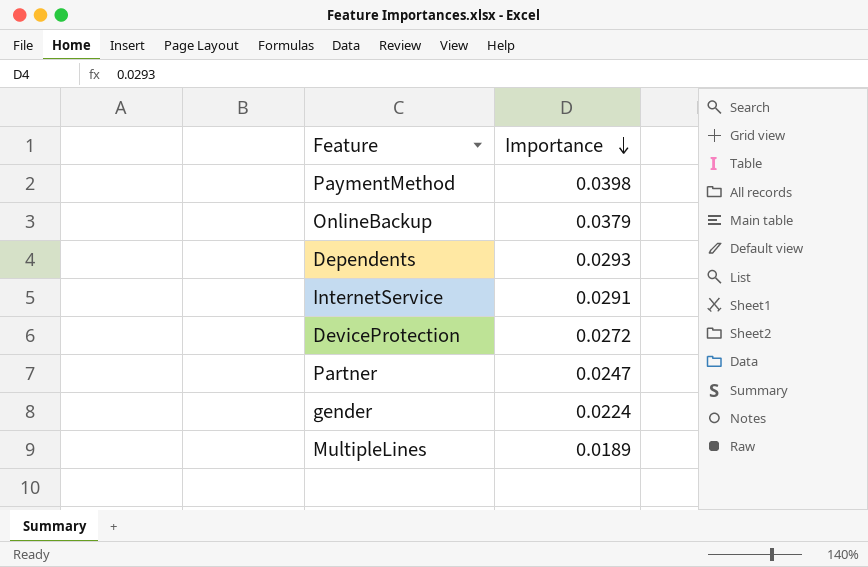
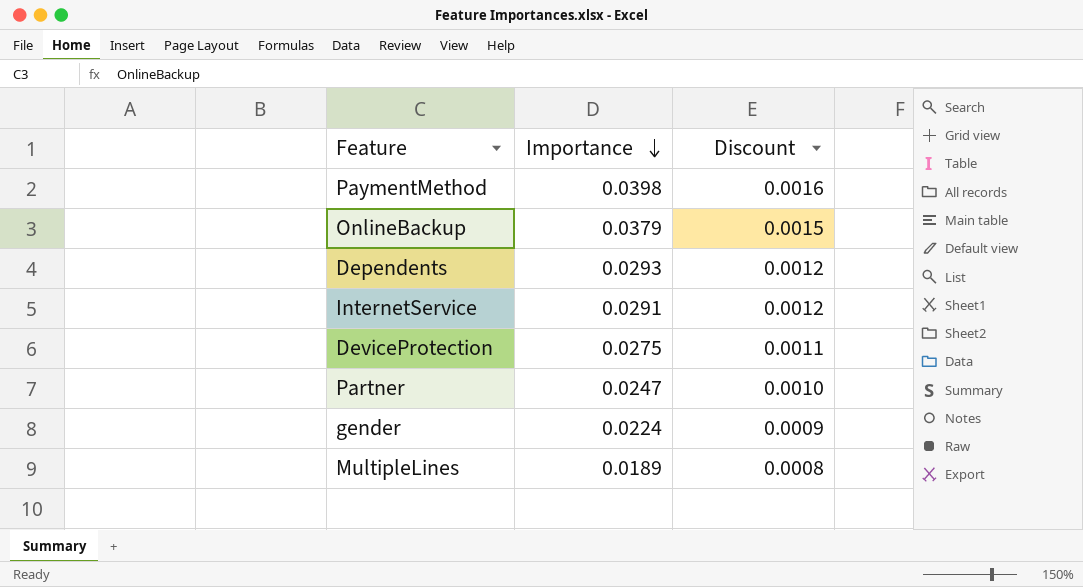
column Discount | formula: none -> [Importance] * 0.04
DeviceProtection | Importance: 0.0272 -> 0.0275

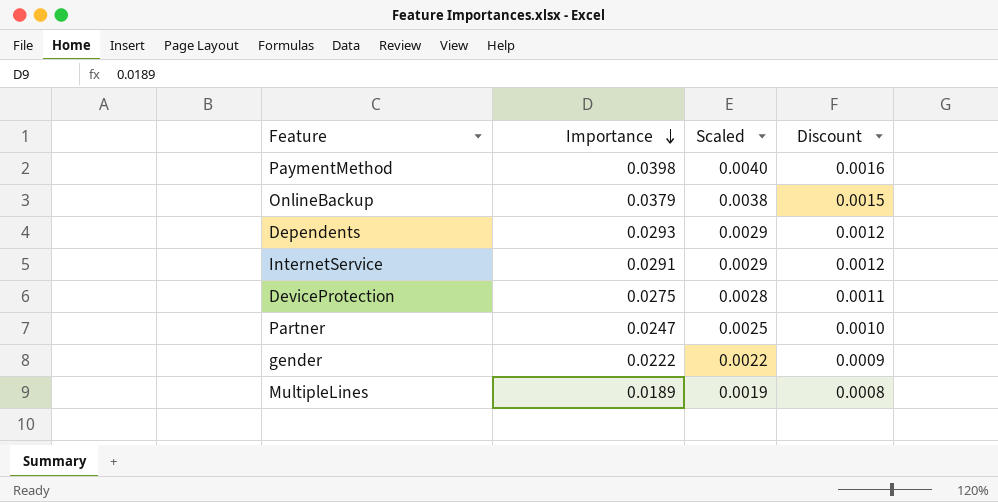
column Scaled | formula: none -> [Importance] * 0.1
gender | Importance: 0.0224 -> 0.0222

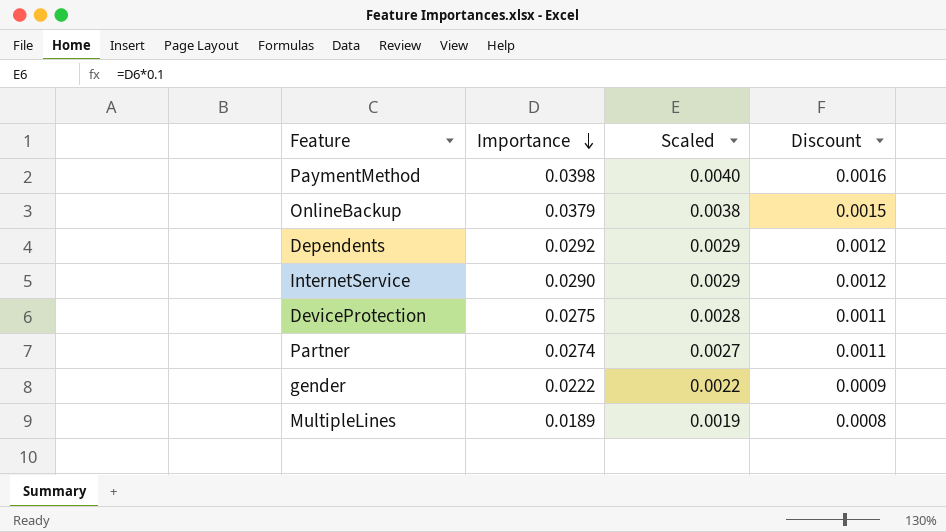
Dependents | Importance: 0.0293 -> 0.0292
InternetService | Importance: 0.0291 -> 0.0290
Partner | Importance: 0.0247 -> 0.0274
Partner | Scaled: 0.0025 -> 0.0027
Partner | Discount: 0.0010 -> 0.0011

